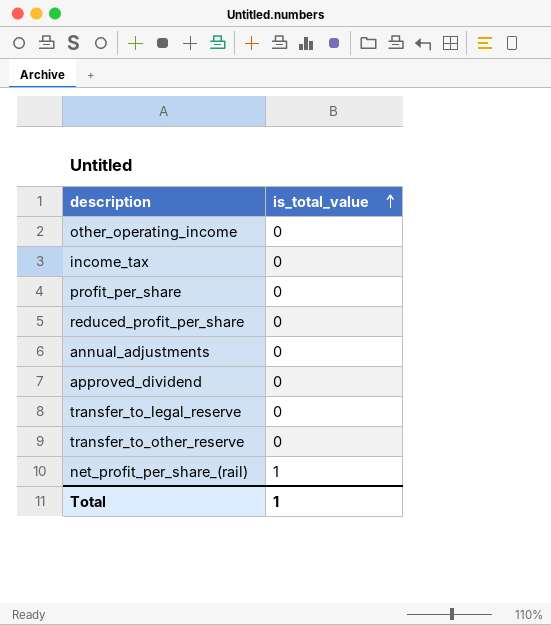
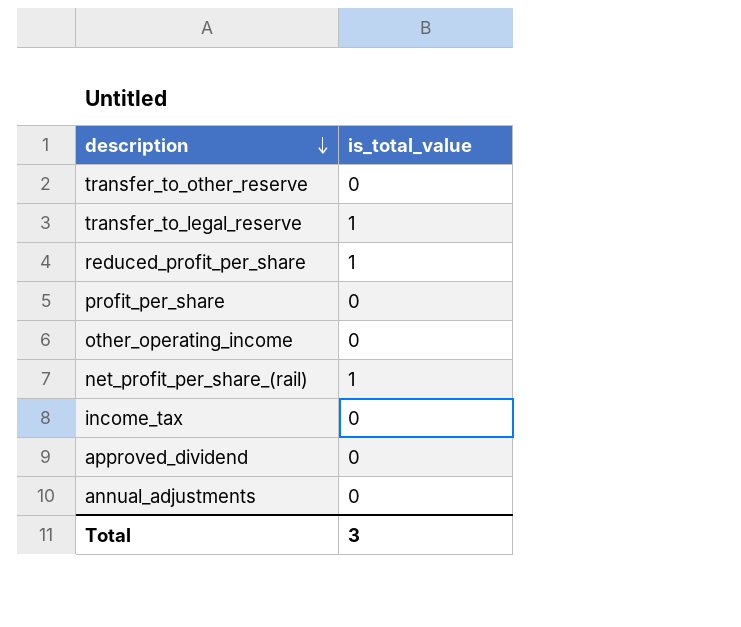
row order: is_total_value ascending -> description descending
transfer_to_legal_reserve | is_total_value: 0 -> 1
reduced_profit_per_share | is_total_value: 0 -> 1
Total | is_total_value: 1 -> 3

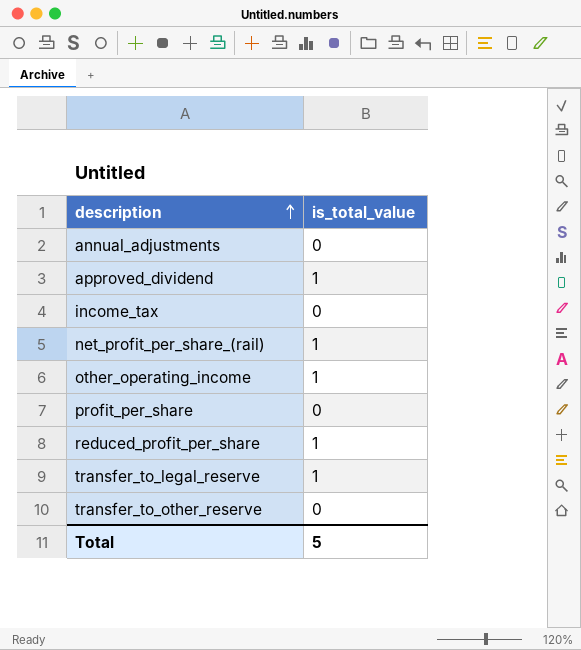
row order: description descending -> description ascending
approved_dividend | is_total_value: 0 -> 1
other_operating_income | is_total_value: 0 -> 1
Total | is_total_value: 3 -> 5

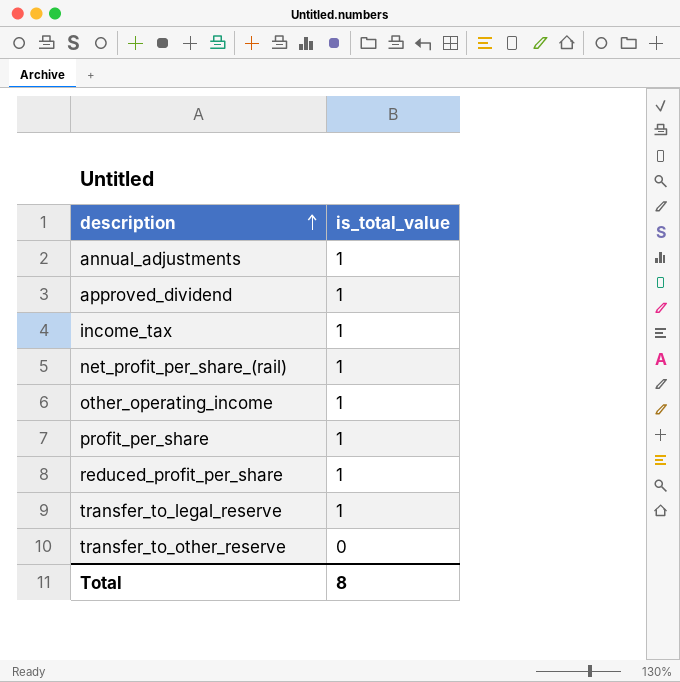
annual_adjustments | is_total_value: 0 -> 1
income_tax | is_total_value: 0 -> 1
profit_per_share | is_total_value: 0 -> 1
Total | is_total_value: 5 -> 8

